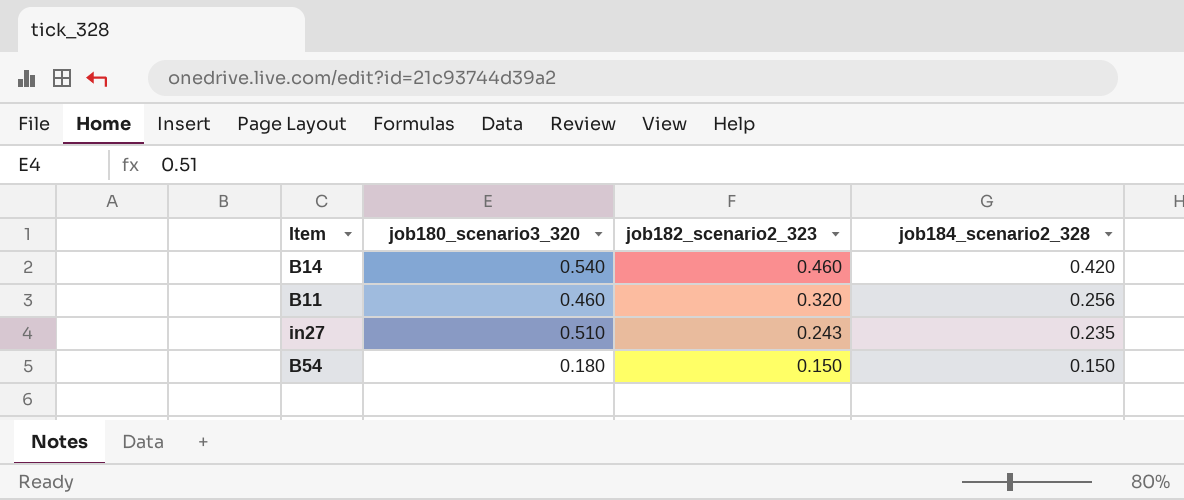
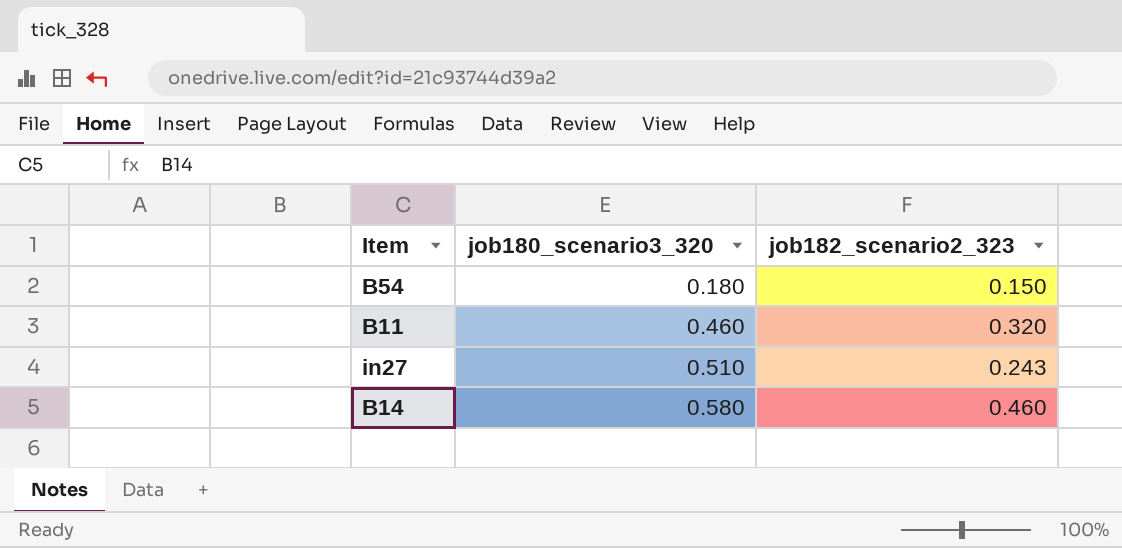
row order: job182_scenario2_323 descending -> job180_scenario3_320 ascending
column job184_scenario2_328 | position: 4 -> none
B14 | job180_scenario3_320: 0.540 -> 0.580

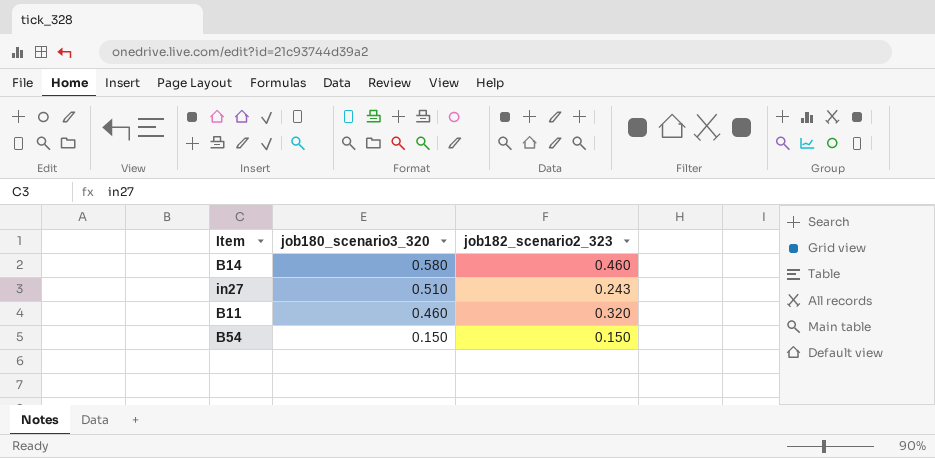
row order: job180_scenario3_320 ascending -> job180_scenario3_320 descending
B54 | job180_scenario3_320: 0.180 -> 0.150

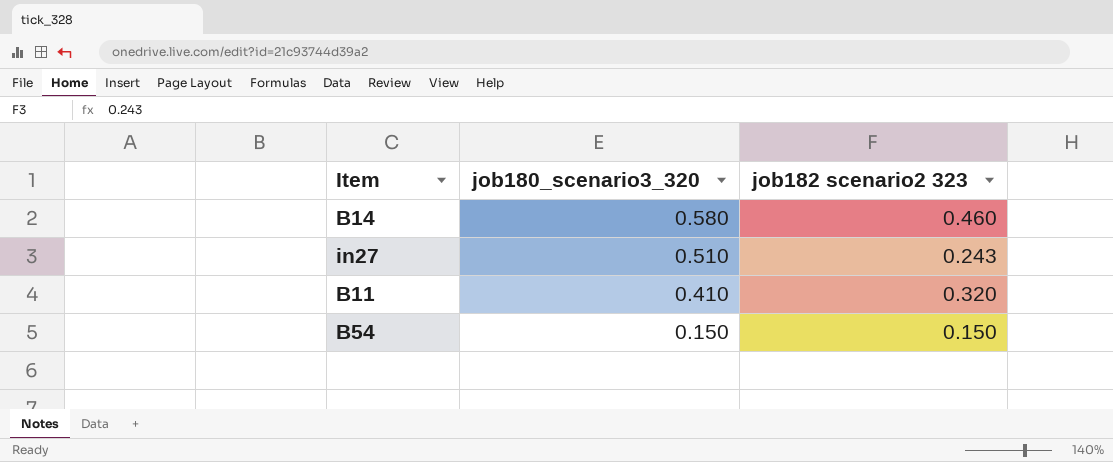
column name: job182_scenario2_323 -> job182 scenario2 323
B11 | job180_scenario3_320: 0.460 -> 0.410

